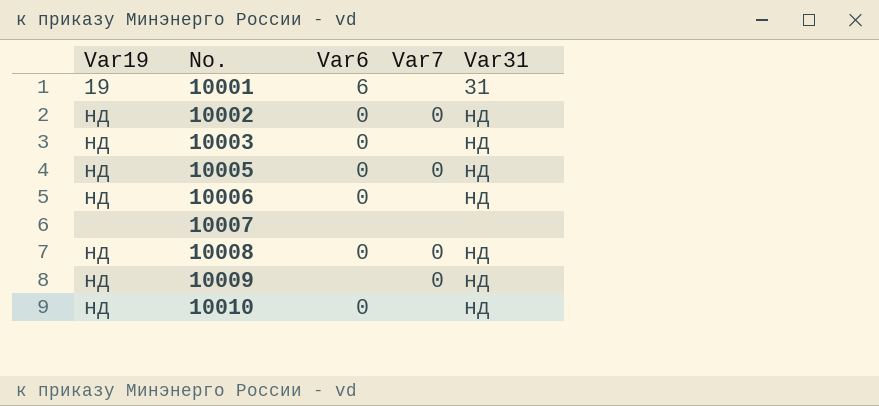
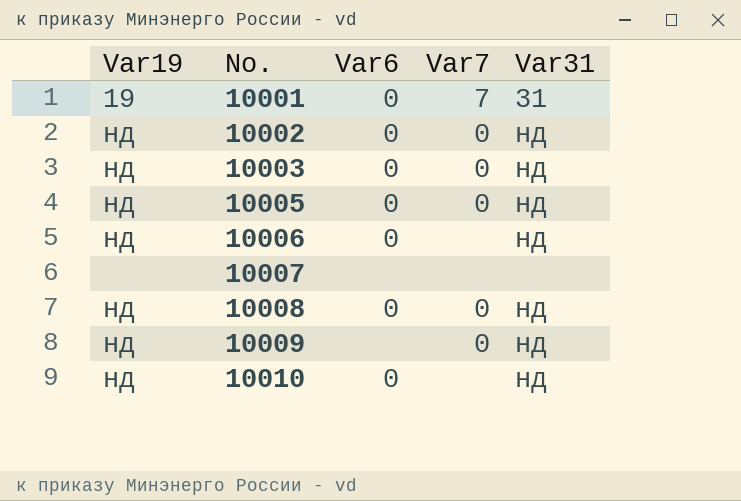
10001 | Var6: 6 -> 0
10001 | Var7: none -> 7
10003 | Var7: none -> 0

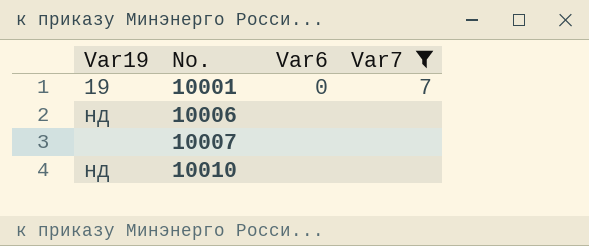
filter: none -> Var7 != 0
column Var31 | position: 5 -> none
10006 | Var6: 0 -> none
10010 | Var6: 0 -> none

